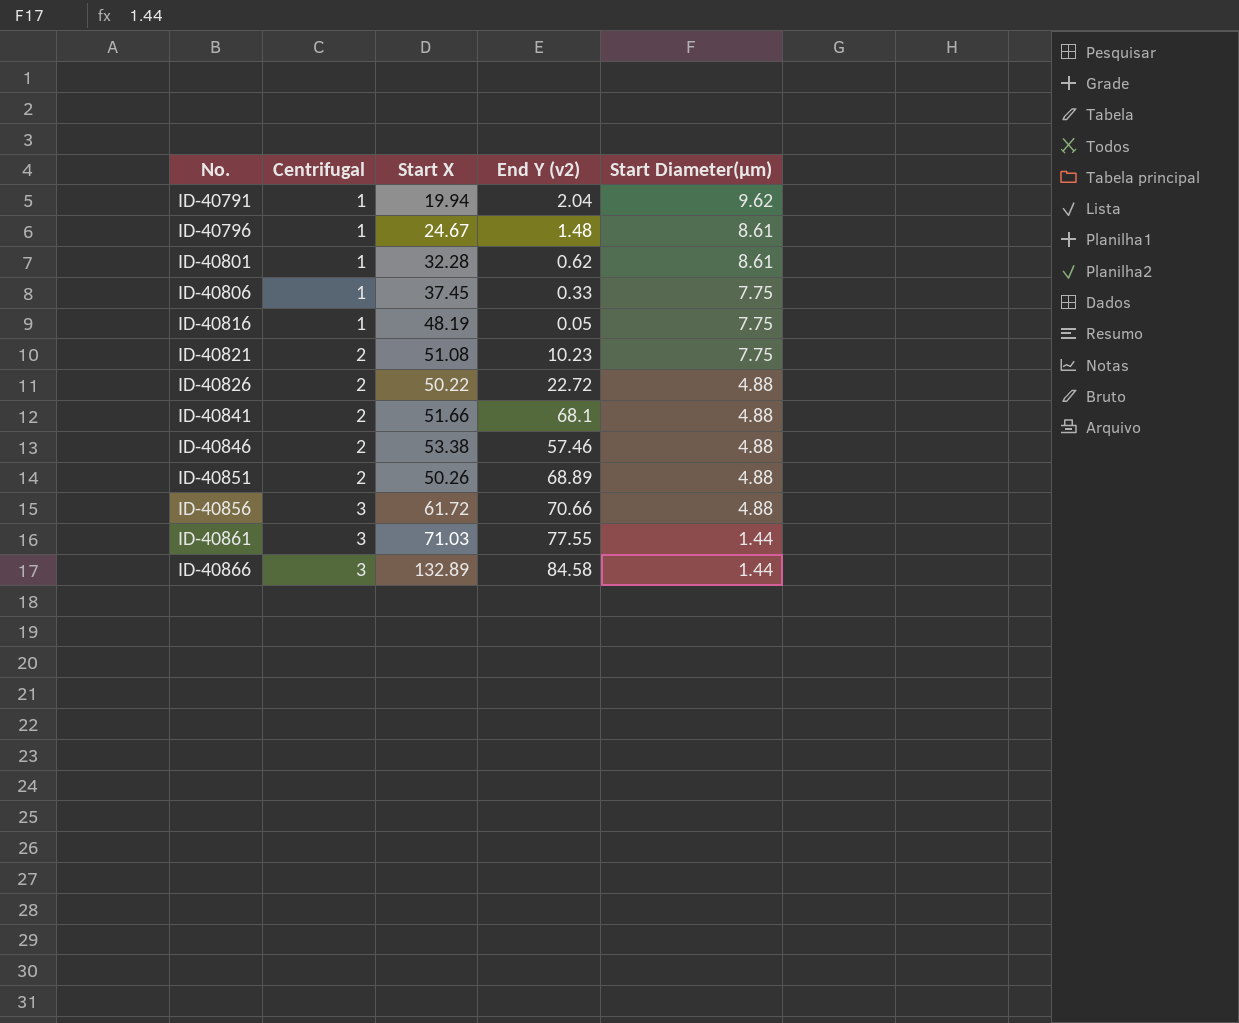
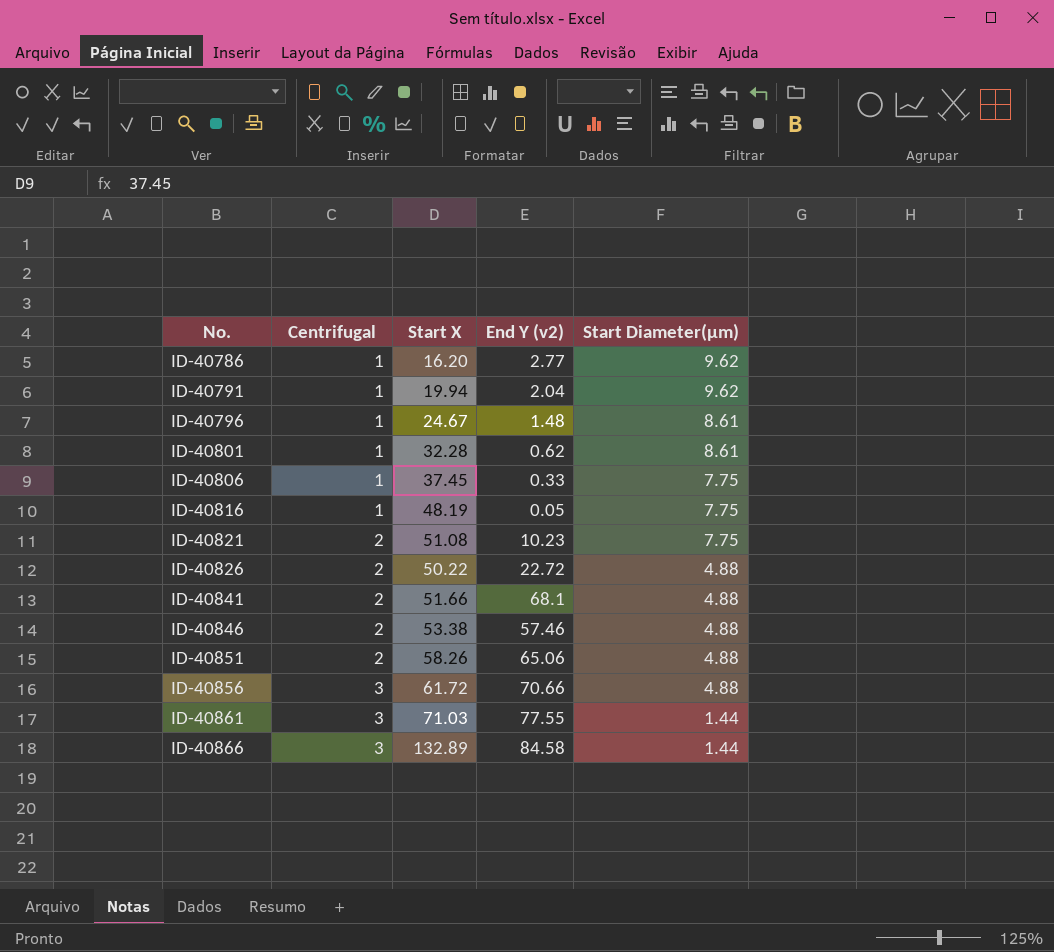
row ID-40786: none -> 1 | 16.20 | 2.77 | 9.62
ID-40851 | Start X: 50.26 -> 58.26
ID-40851 | End Y (v2): 68.89 -> 65.06

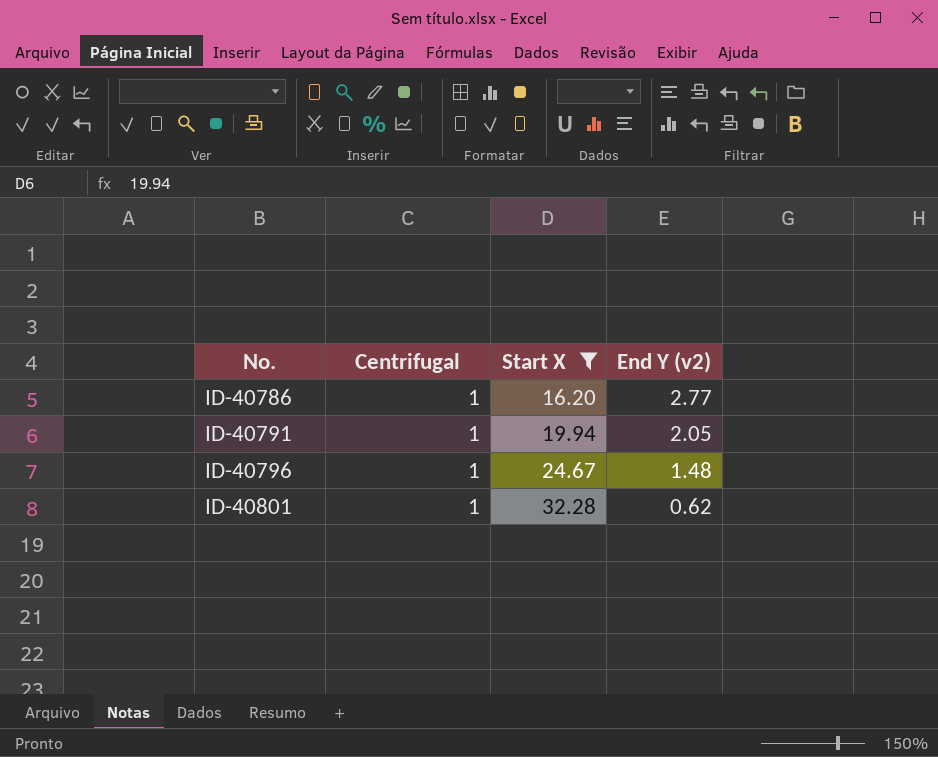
filter: none -> Start X <= 32.28
column Start Diameter(µm) | position: 5 -> none
ID-40791 | End Y (v2): 2.04 -> 2.05

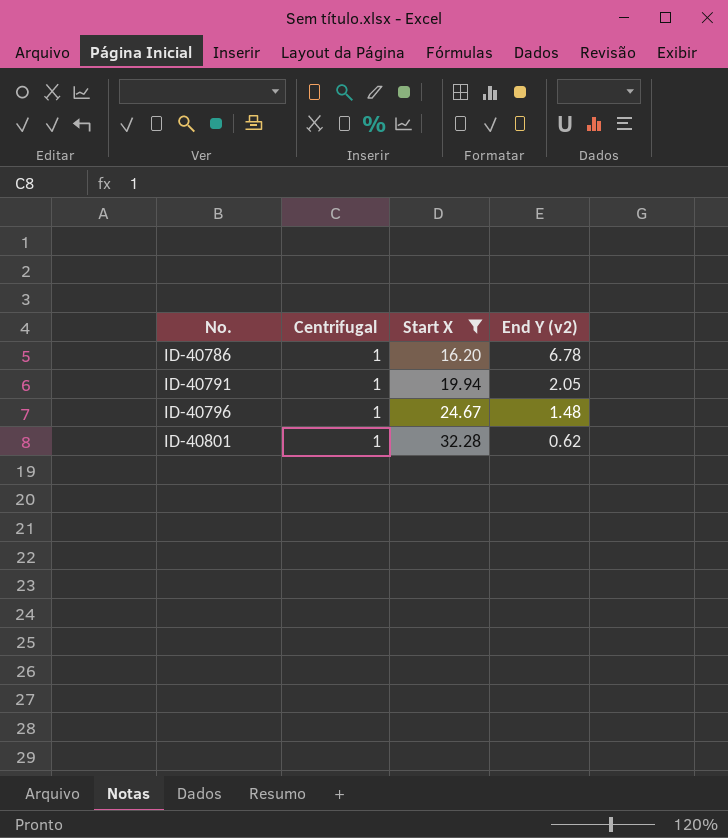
ID-40786 | End Y (v2): 2.77 -> 6.78

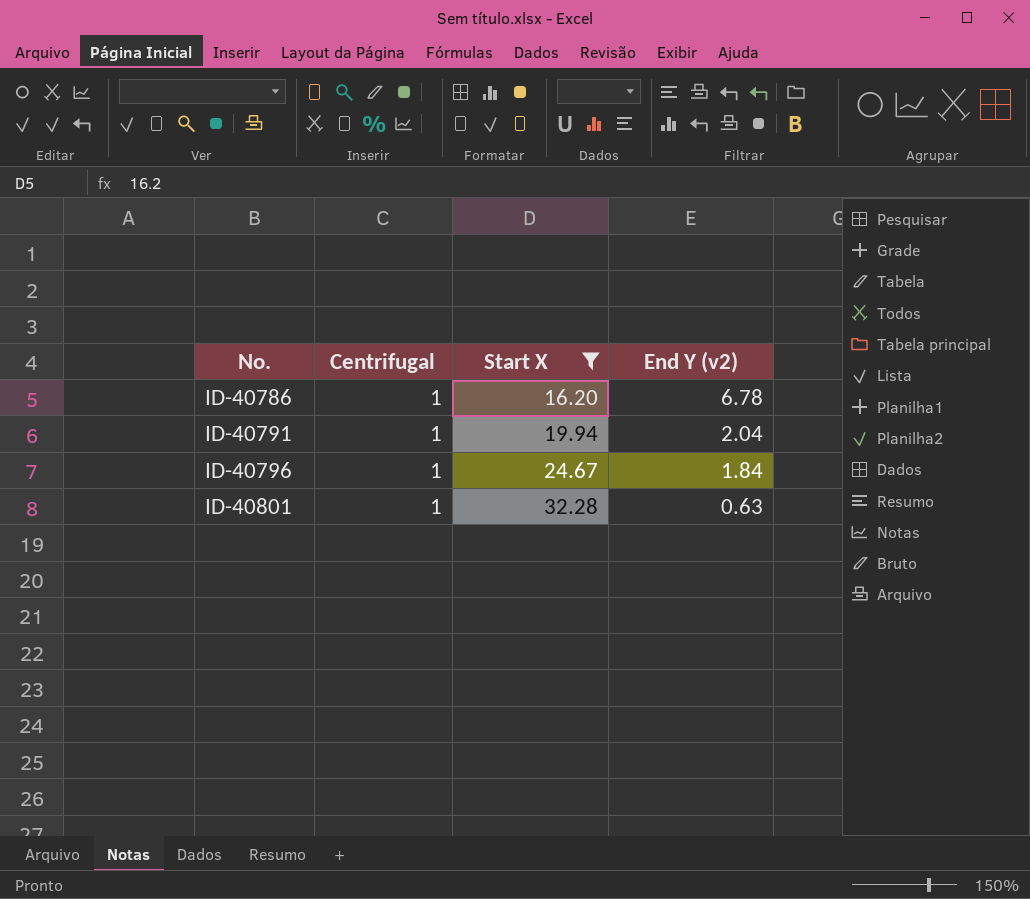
ID-40791 | End Y (v2): 2.05 -> 2.04
ID-40796 | End Y (v2): 1.48 -> 1.84
ID-40801 | End Y (v2): 0.62 -> 0.63

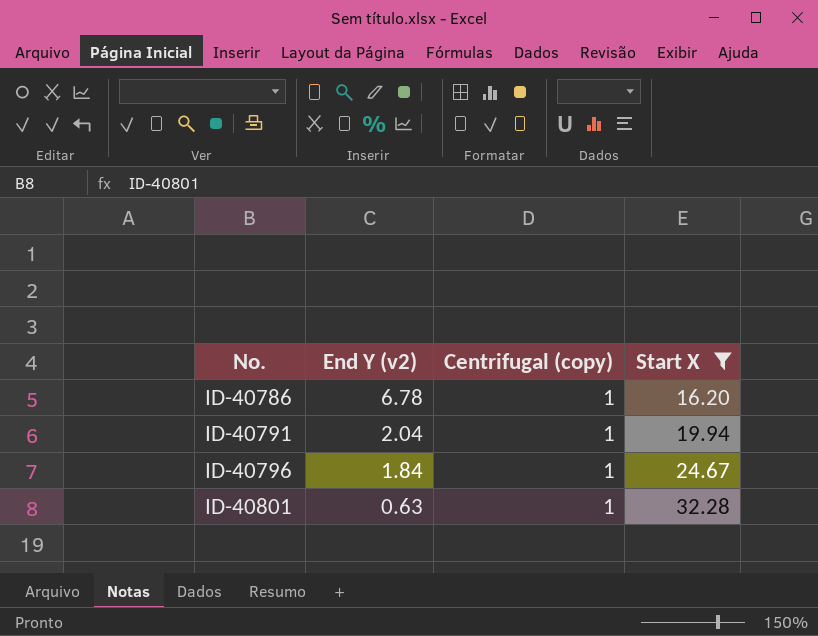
column End Y (v2) | position: 4 -> 2
column name: Centrifugal -> Centrifugal (copy)

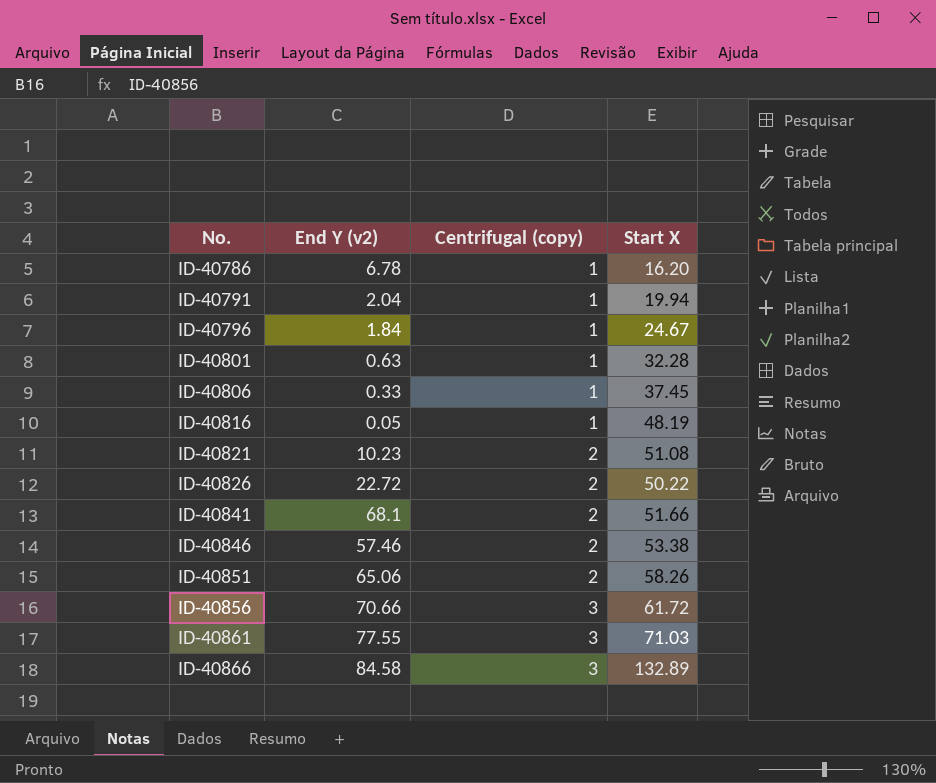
filter: Start X <= 32.28 -> none

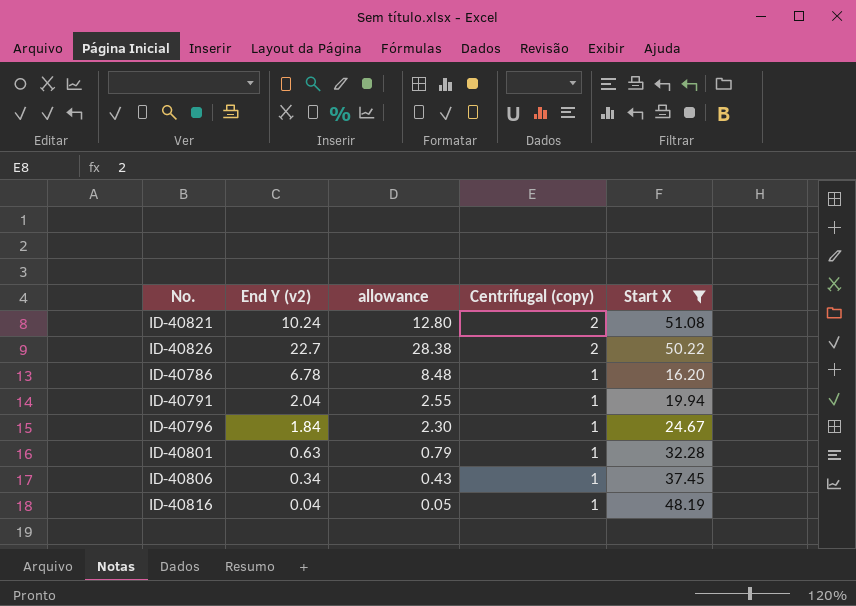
filter: none -> Start X <= 51.08
row order: No. ascending -> Centrifugal (copy) descending
column allowance | formula: none -> [End Y (v2)] * 1.25
ID-40821 | End Y (v2): 10.23 -> 10.24
ID-40826 | End Y (v2): 22.72 -> 22.7
ID-40806 | End Y (v2): 0.33 -> 0.34
ID-40816 | End Y (v2): 0.05 -> 0.04

